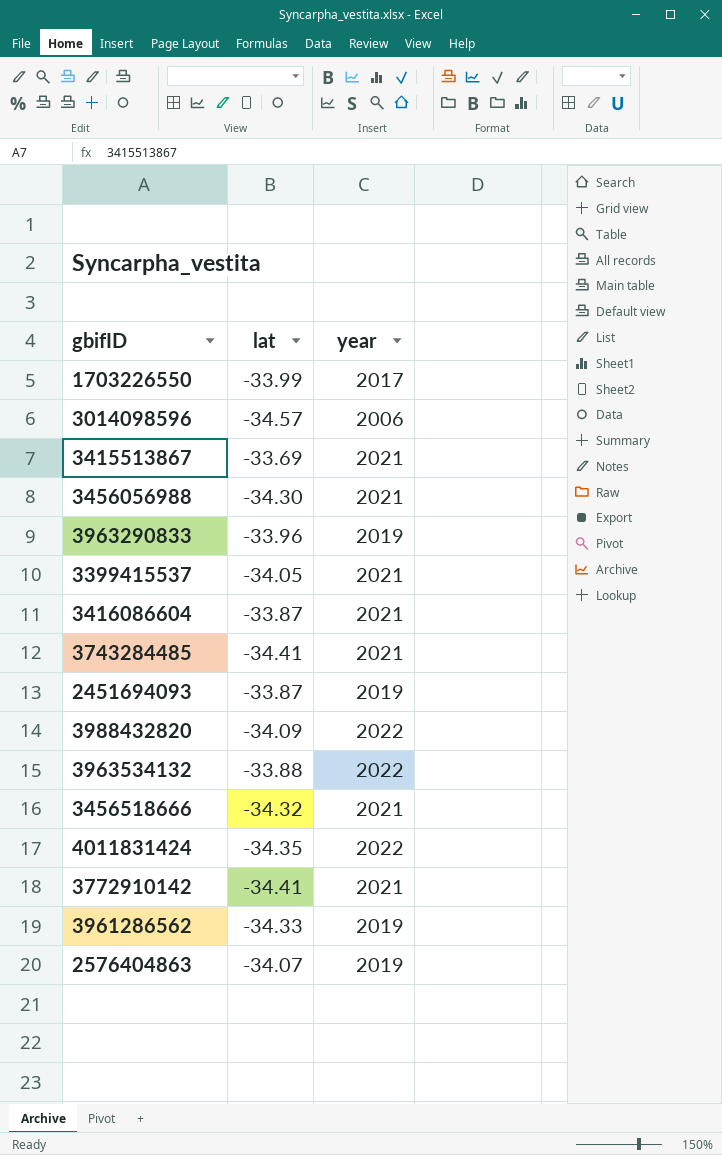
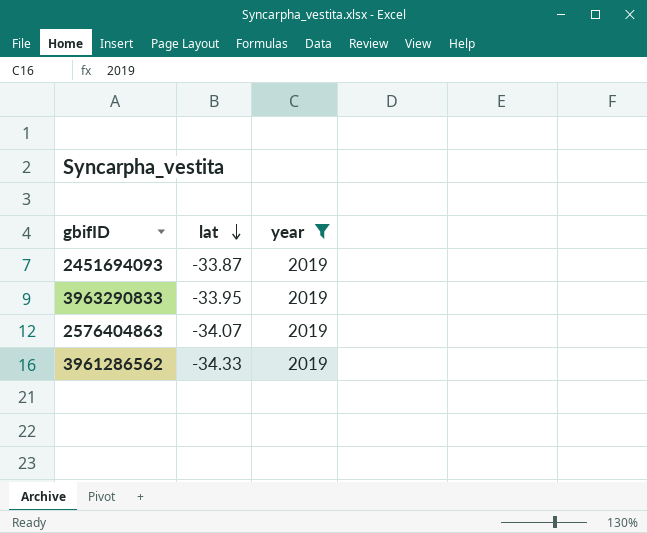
filter: none -> year = 2019
row order: none -> lat descending
3963290833 | lat: -33.96 -> -33.95

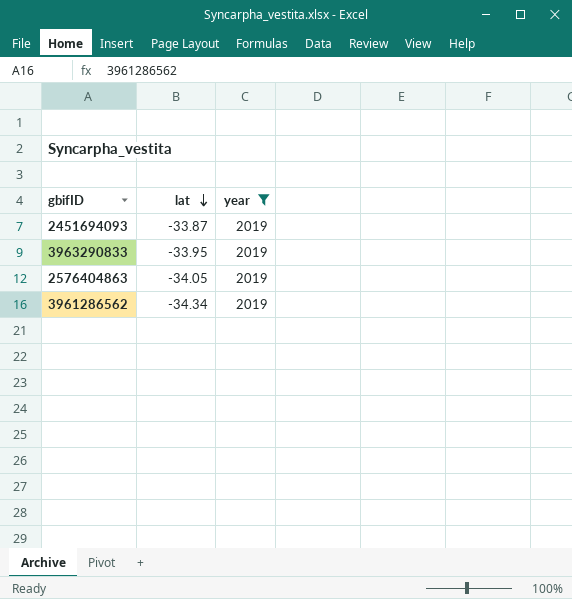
2576404863 | lat: -34.07 -> -34.05
3961286562 | lat: -34.33 -> -34.34

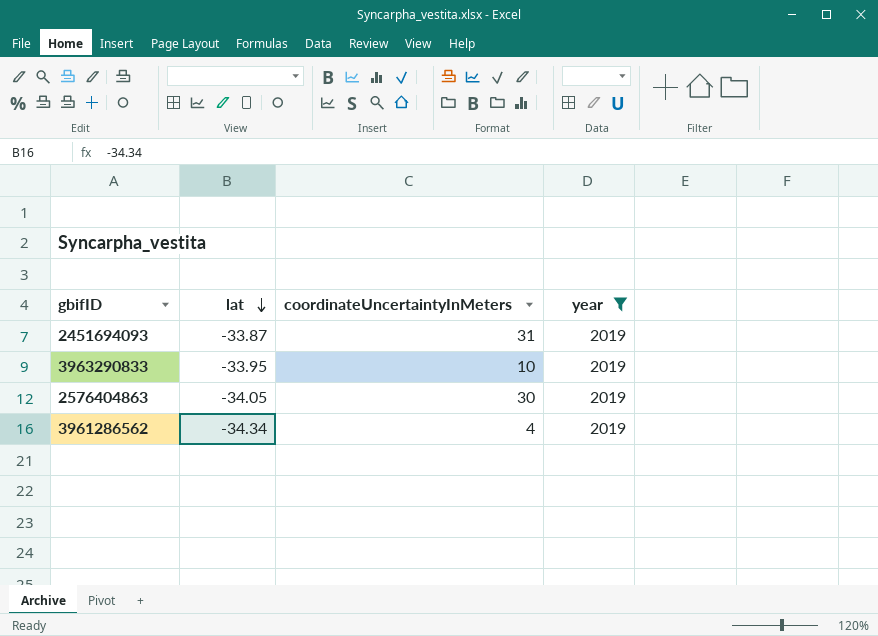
column coordinateUncertaintyInMeters | position: none -> 3

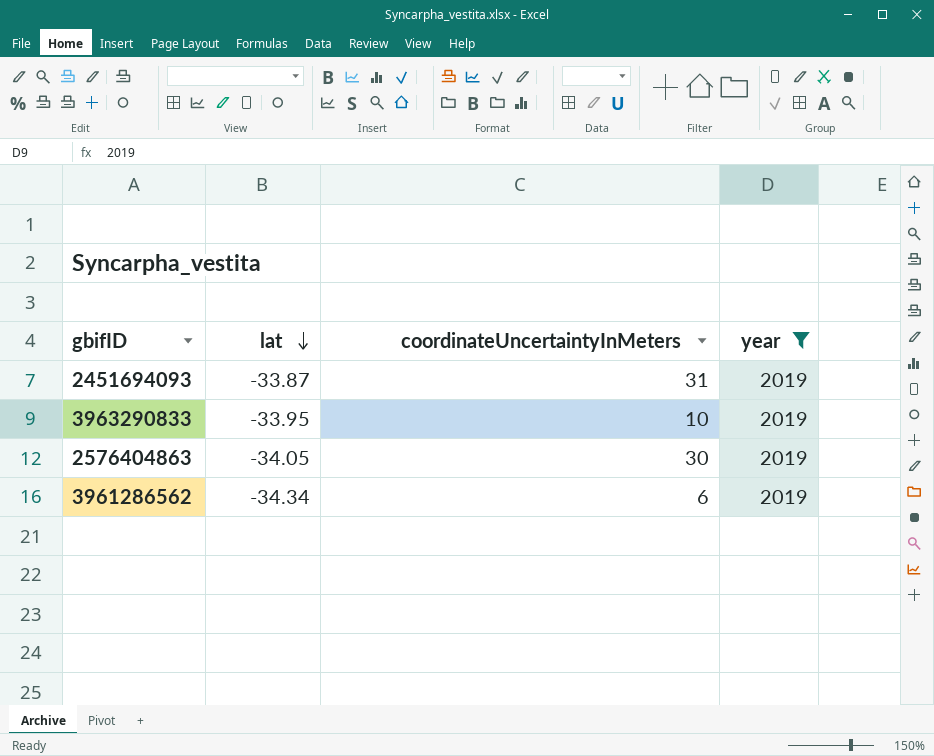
3961286562 | coordinateUncertaintyInMeters: 4 -> 6

